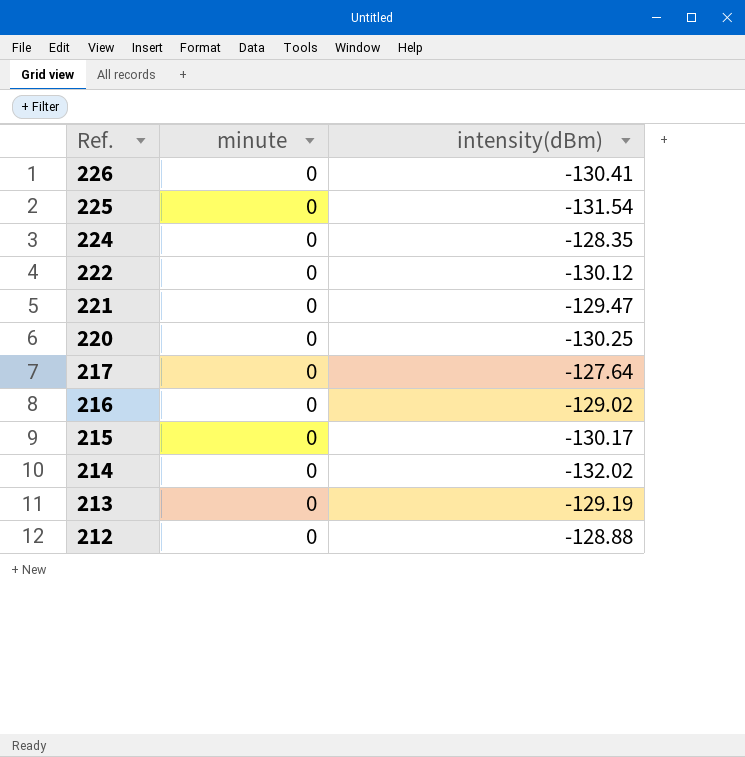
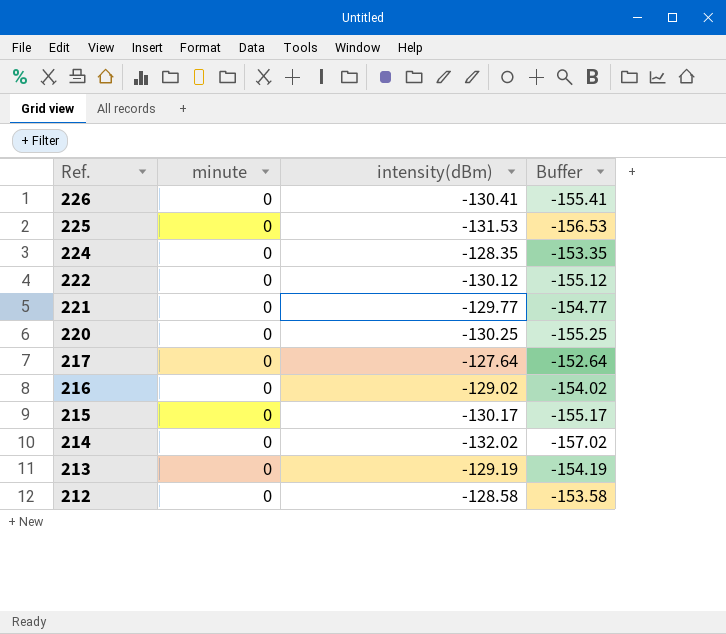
column Buffer | formula: none -> [intensity(dBm)] - 25
225 | intensity(dBm): -131.54 -> -131.53
221 | intensity(dBm): -129.47 -> -129.77
212 | intensity(dBm): -128.88 -> -128.58

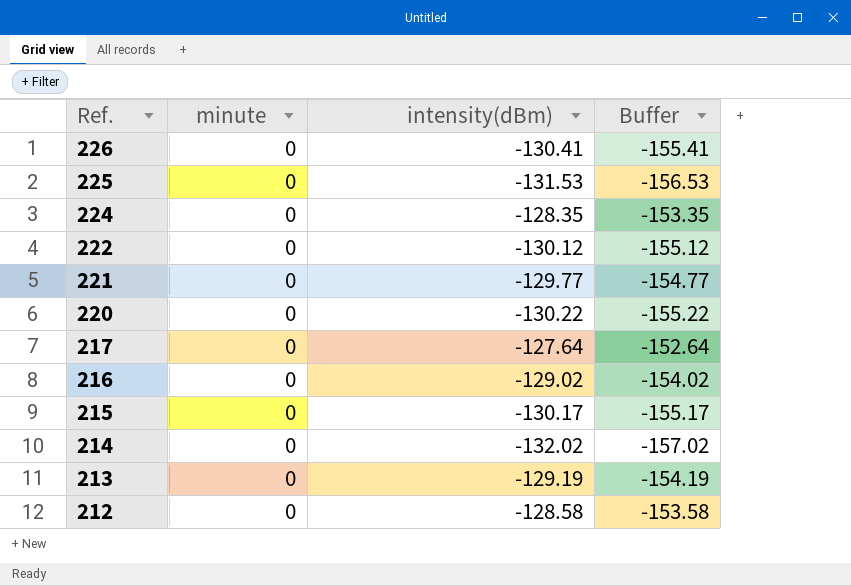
220 | intensity(dBm): -130.25 -> -130.22
220 | Buffer: -155.25 -> -155.22

